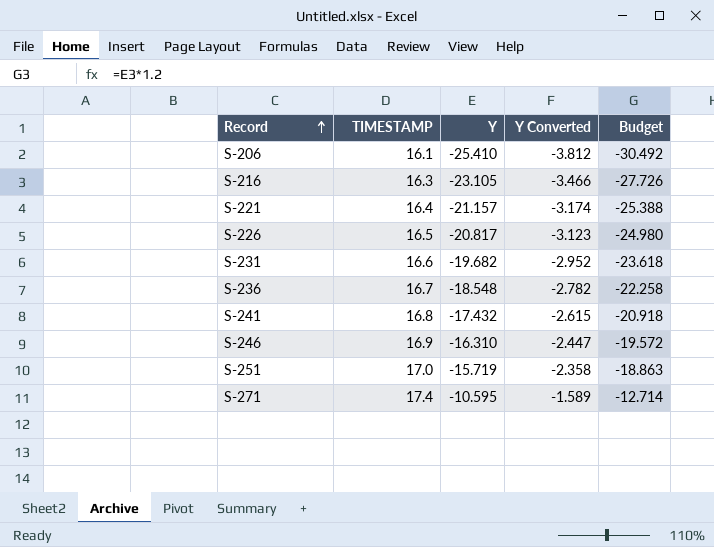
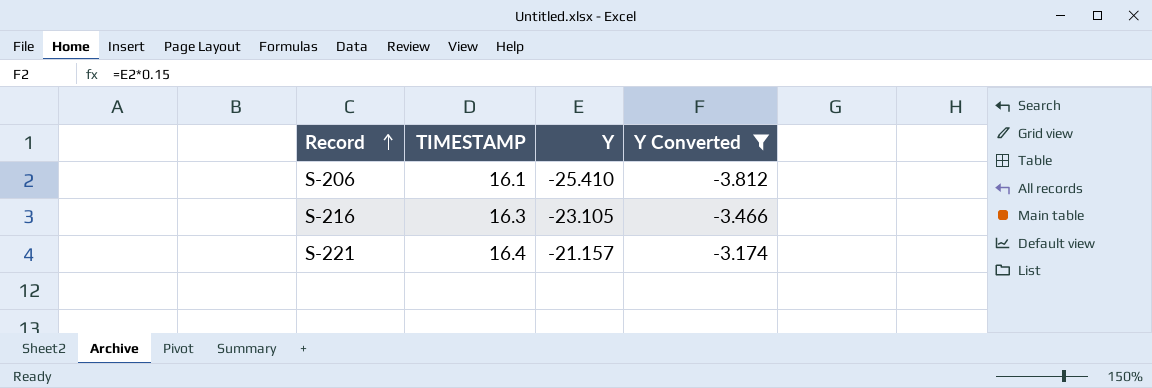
filter: none -> Y Converted <= -3.174
column Budget | formula: [Y] * 1.2 -> none

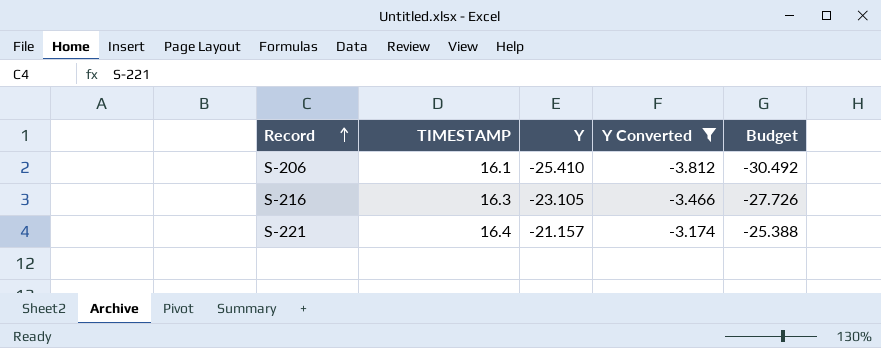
column Budget | formula: none -> [Y] * 1.2

